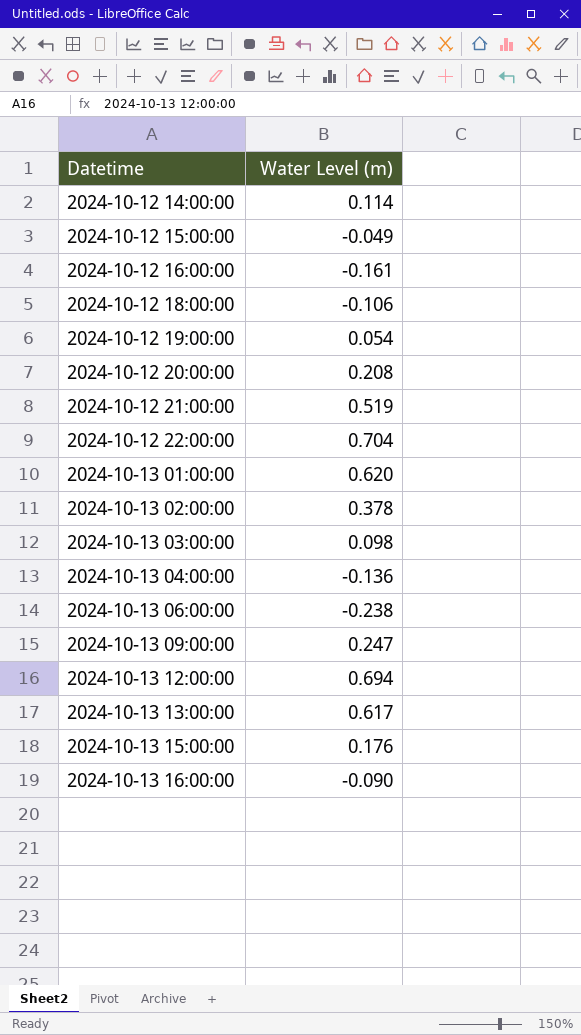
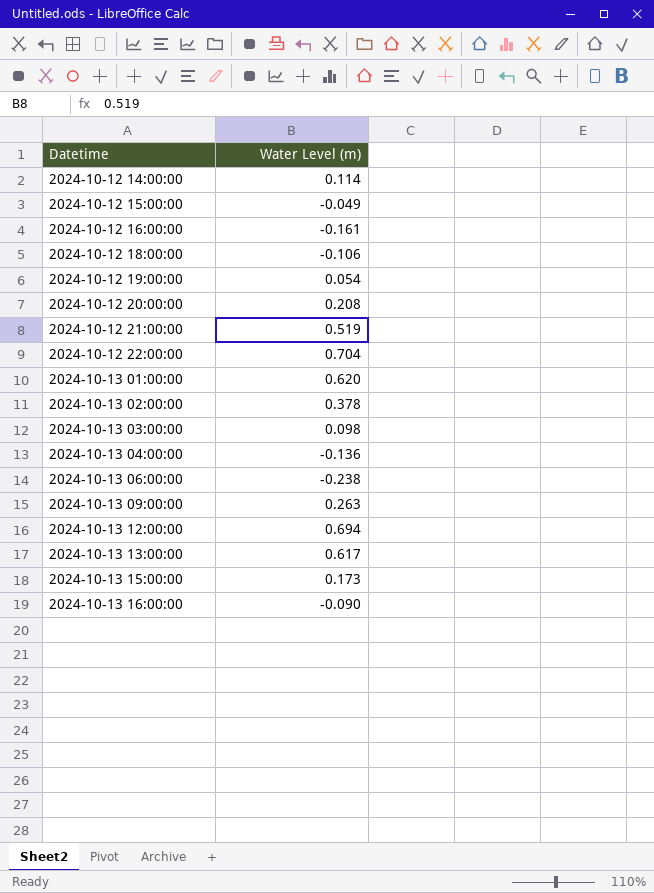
2024-10-13 09:00:00 | Water Level (m): 0.247 -> 0.263
2024-10-13 15:00:00 | Water Level (m): 0.176 -> 0.173

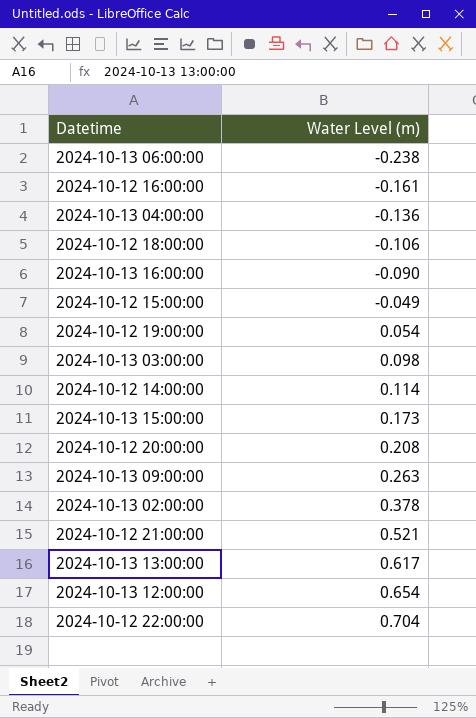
row order: Datetime ascending -> Water Level (m) ascending
row 2024-10-13 01:00:00: 0.620 -> none
2024-10-12 21:00:00 | Water Level (m): 0.519 -> 0.521
2024-10-13 12:00:00 | Water Level (m): 0.694 -> 0.654

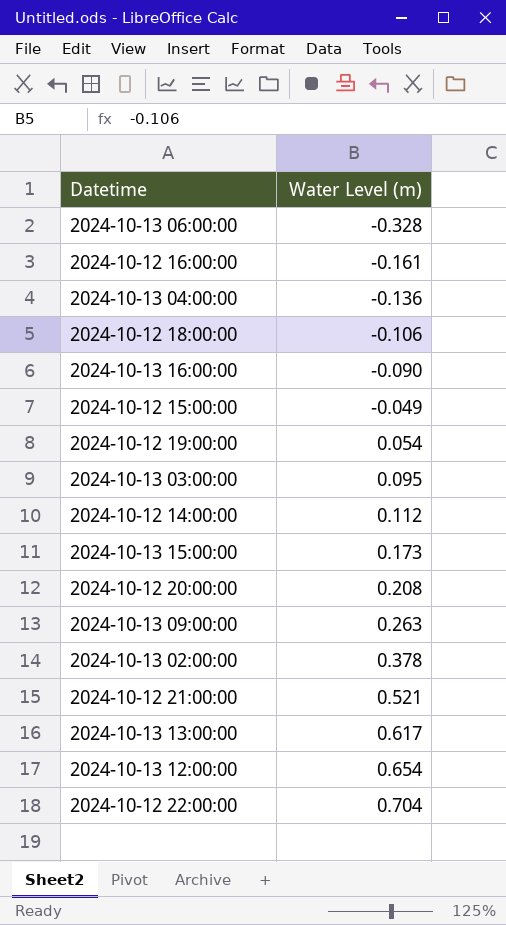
2024-10-13 06:00:00 | Water Level (m): -0.238 -> -0.328
2024-10-13 03:00:00 | Water Level (m): 0.098 -> 0.095
2024-10-12 14:00:00 | Water Level (m): 0.114 -> 0.112

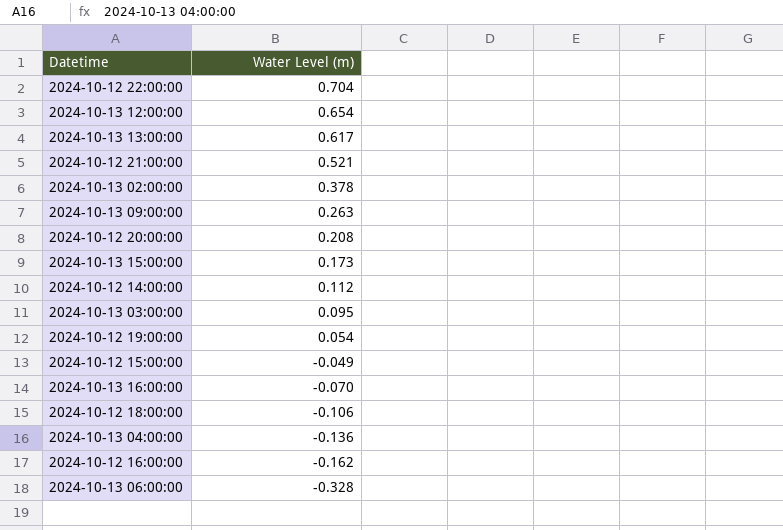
row order: Water Level (m) ascending -> Water Level (m) descending
2024-10-13 16:00:00 | Water Level (m): -0.090 -> -0.070
2024-10-12 16:00:00 | Water Level (m): -0.161 -> -0.162

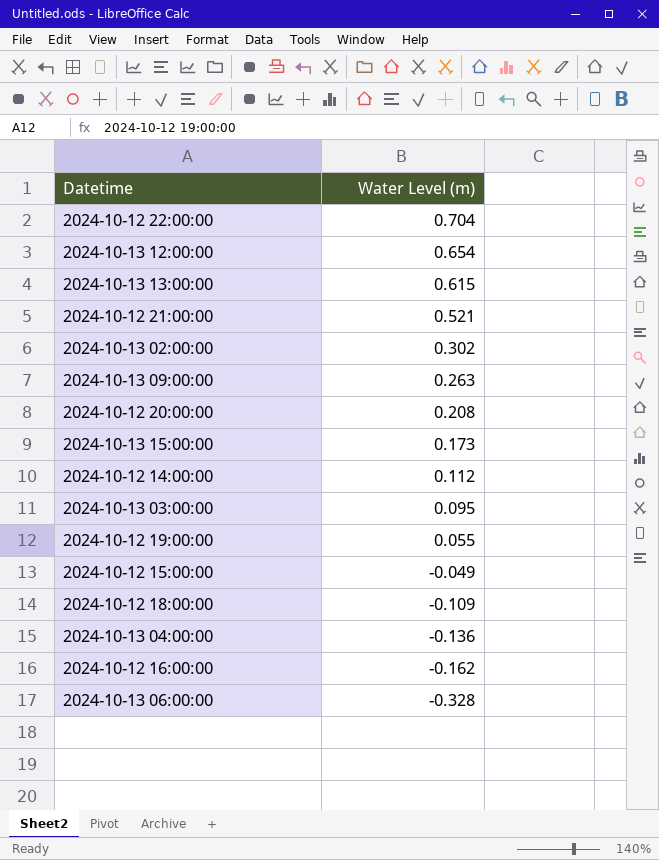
row 2024-10-13 16:00:00: -0.070 -> none
2024-10-13 13:00:00 | Water Level (m): 0.617 -> 0.615
2024-10-13 02:00:00 | Water Level (m): 0.378 -> 0.302
2024-10-12 19:00:00 | Water Level (m): 0.054 -> 0.055
2024-10-12 18:00:00 | Water Level (m): -0.106 -> -0.109

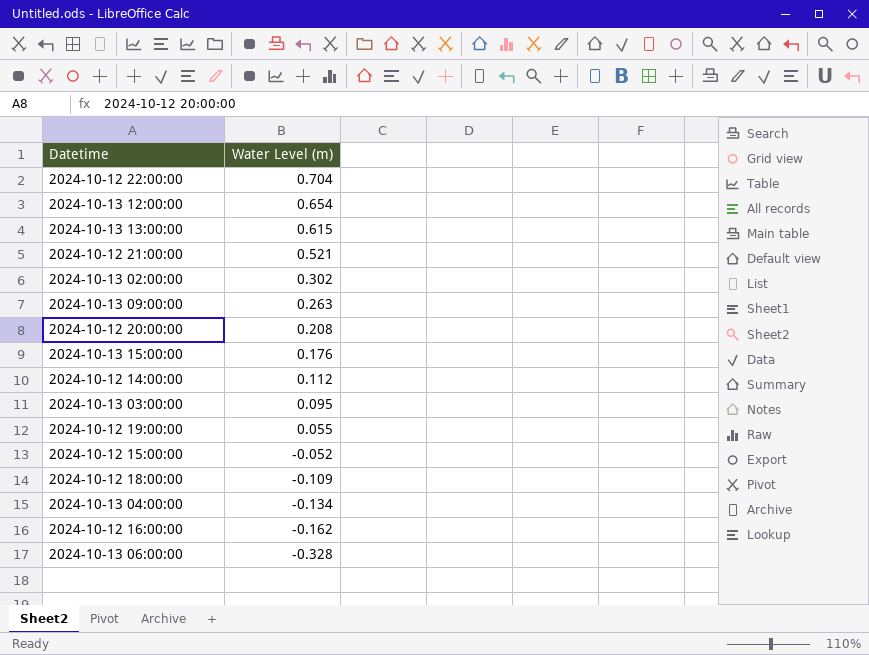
2024-10-13 15:00:00 | Water Level (m): 0.173 -> 0.176
2024-10-12 15:00:00 | Water Level (m): -0.049 -> -0.052
2024-10-13 04:00:00 | Water Level (m): -0.136 -> -0.134

